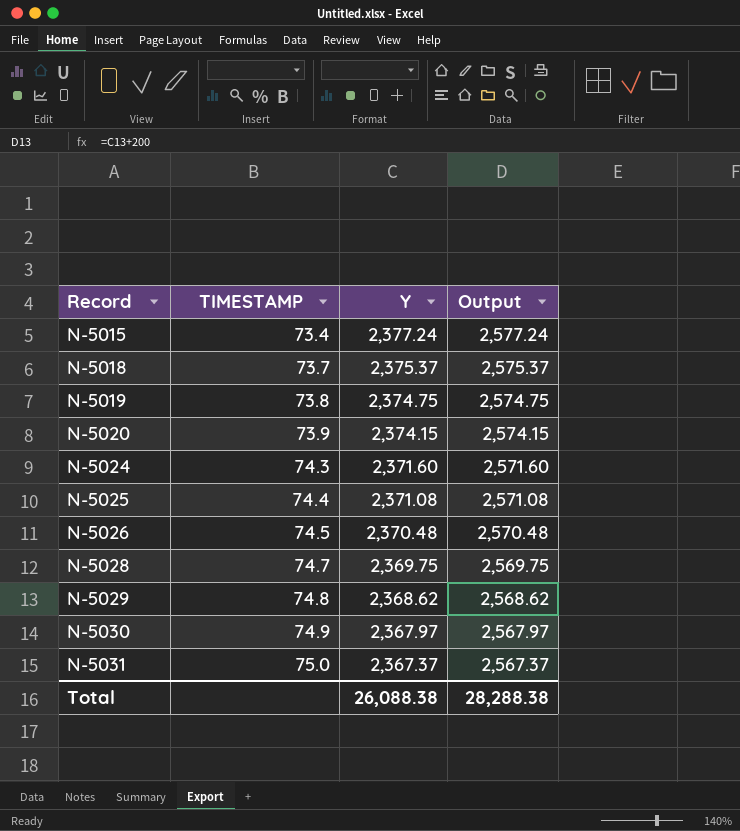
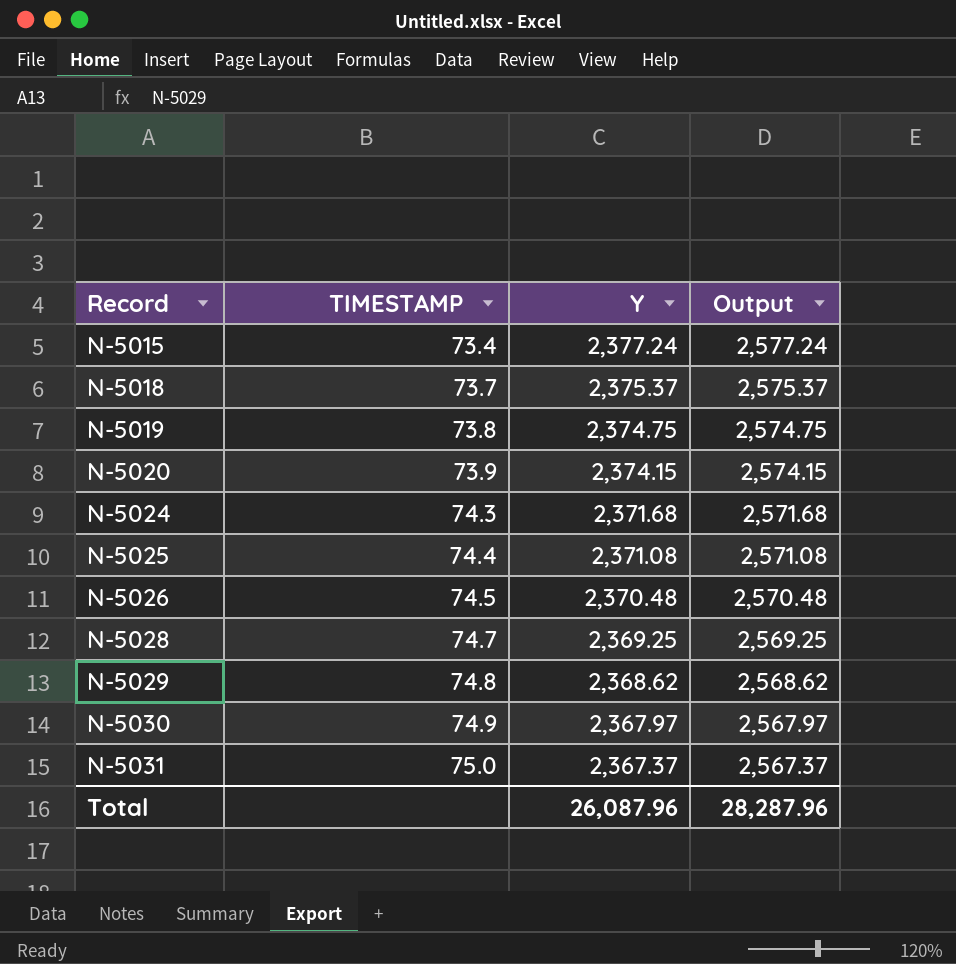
N-5024 | Y: 2,371.60 -> 2,371.68
N-5024 | Output: 2,571.60 -> 2,571.68
N-5028 | Y: 2,369.75 -> 2,369.25
N-5028 | Output: 2,569.75 -> 2,569.25
Total | Y: 26,088.38 -> 26,087.96
Total | Output: 28,288.38 -> 28,287.96

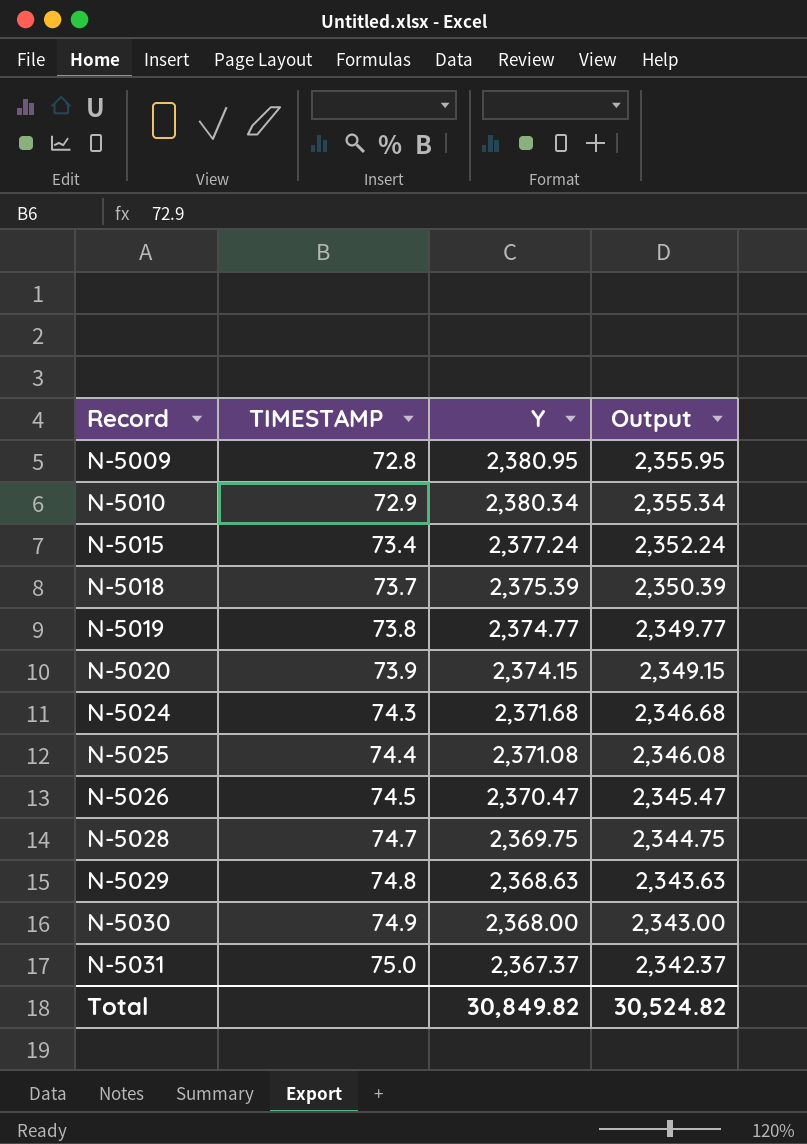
column Output | formula: [Y] + 200 -> [Y] - 25
row N-5009: none -> 72.8 | 2,380.95 | 2,355.95
row N-5010: none -> 72.9 | 2,380.34 | 2,355.34
N-5018 | Y: 2,375.37 -> 2,375.39
N-5019 | Y: 2,374.75 -> 2,374.77
N-5026 | Y: 2,370.48 -> 2,370.47
N-5028 | Y: 2,369.25 -> 2,369.75
N-5029 | Y: 2,368.62 -> 2,368.63
N-5030 | Y: 2,367.97 -> 2,368.00
Total | Y: 26,087.96 -> 30,849.82
Total | Output: 28,287.96 -> 30,524.82

